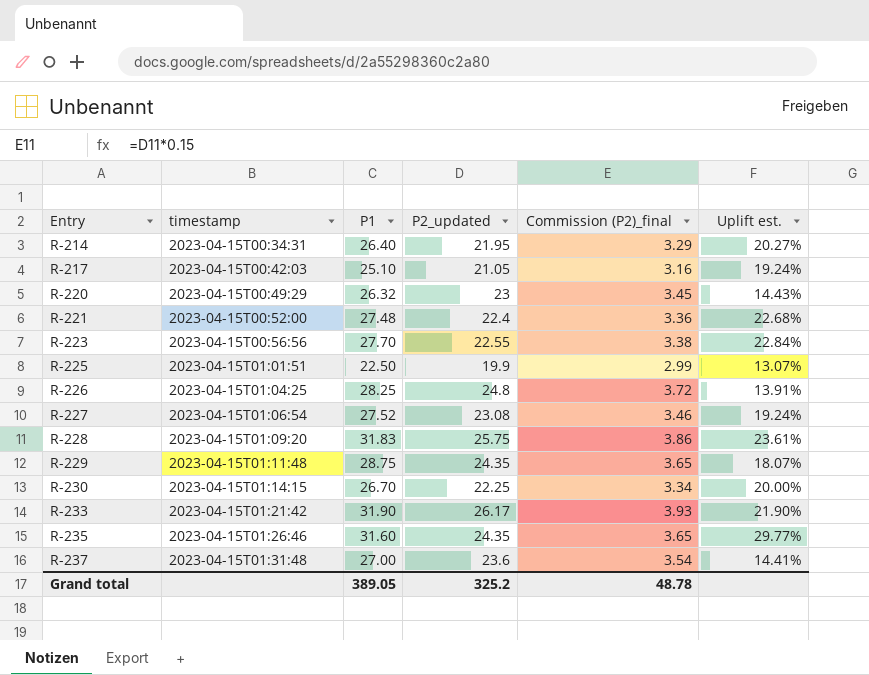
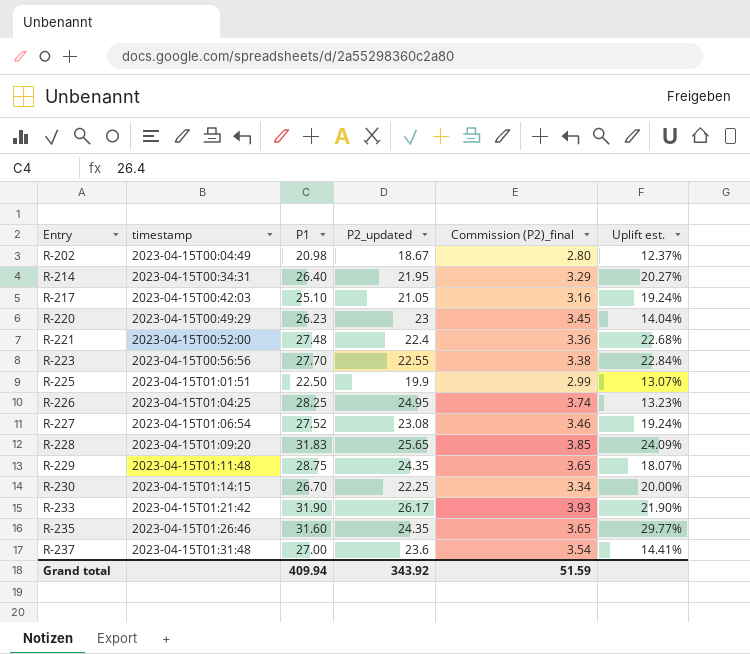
row R-202: none -> 2023-04-15T00:04:49 | 20.98 | 18.67 | 2.80 | 12.37%
R-220 | P1: 26.32 -> 26.23
R-220 | Uplift est.: 14.43% -> 14.04%
R-226 | P2_updated: 24.8 -> 24.95
R-226 | Commission (P2)_final: 3.72 -> 3.74
R-226 | Uplift est.: 13.91% -> 13.23%
R-228 | P2_updated: 25.75 -> 25.65
R-228 | Commission (P2)_final: 3.86 -> 3.85
R-228 | Uplift est.: 23.61% -> 24.09%
Grand total | P1: 389.05 -> 409.94
Grand total | P2_updated: 325.2 -> 343.92
Grand total | Commission (P2)_final: 48.78 -> 51.59

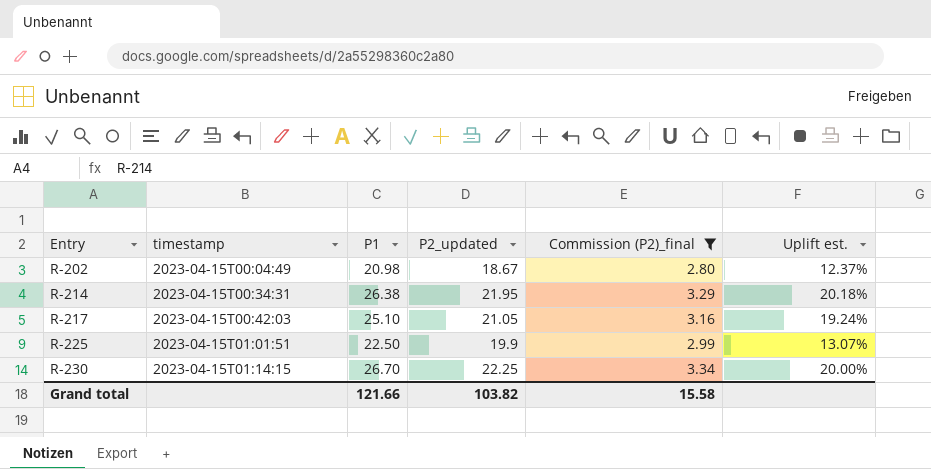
filter: none -> Commission (P2)_final <= 3.34
R-214 | P1: 26.40 -> 26.38
R-214 | Uplift est.: 20.27% -> 20.18%
Grand total | P1: 409.94 -> 121.66
Grand total | P2_updated: 343.92 -> 103.82
Grand total | Commission (P2)_final: 51.59 -> 15.58

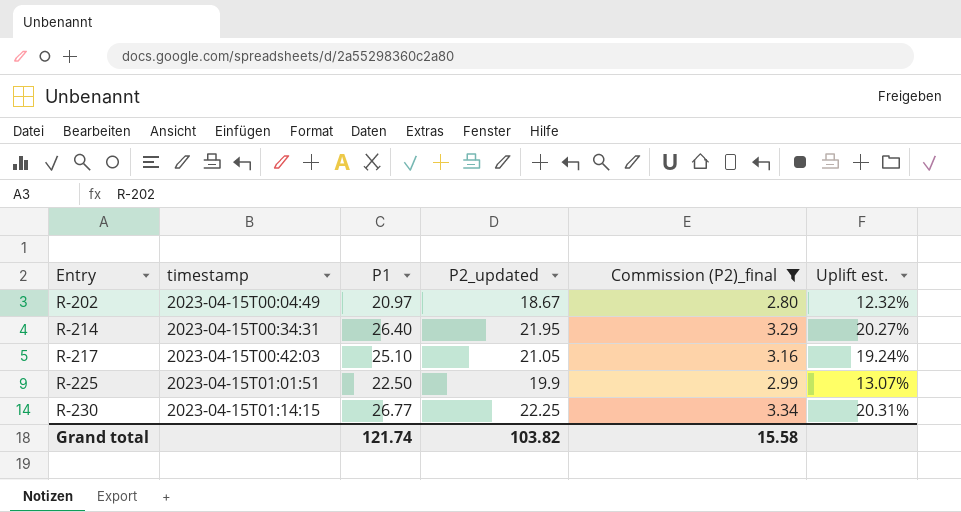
R-202 | P1: 20.98 -> 20.97
R-202 | Uplift est.: 12.37% -> 12.32%
R-214 | P1: 26.38 -> 26.40
R-214 | Uplift est.: 20.18% -> 20.27%
R-230 | P1: 26.70 -> 26.77
R-230 | Uplift est.: 20.00% -> 20.31%
Grand total | P1: 121.66 -> 121.74

